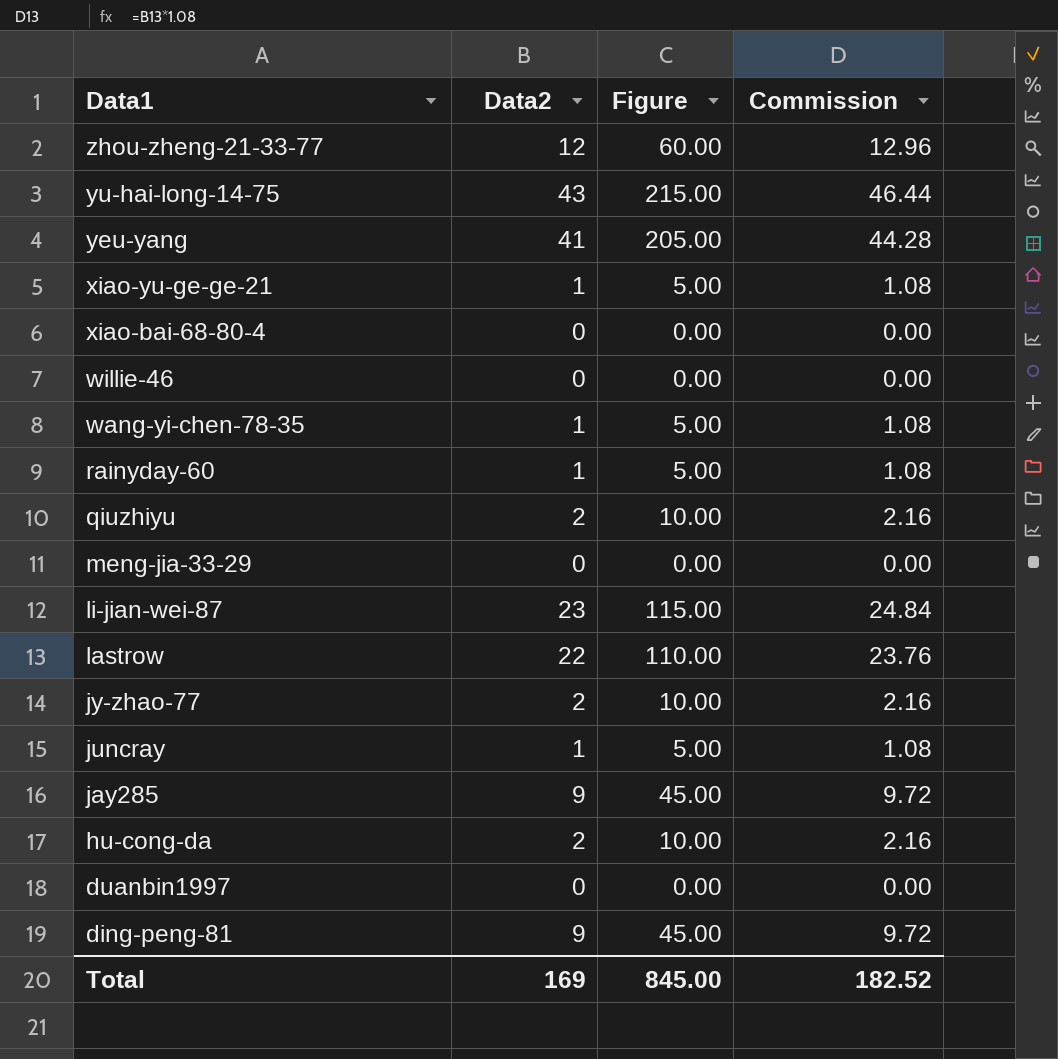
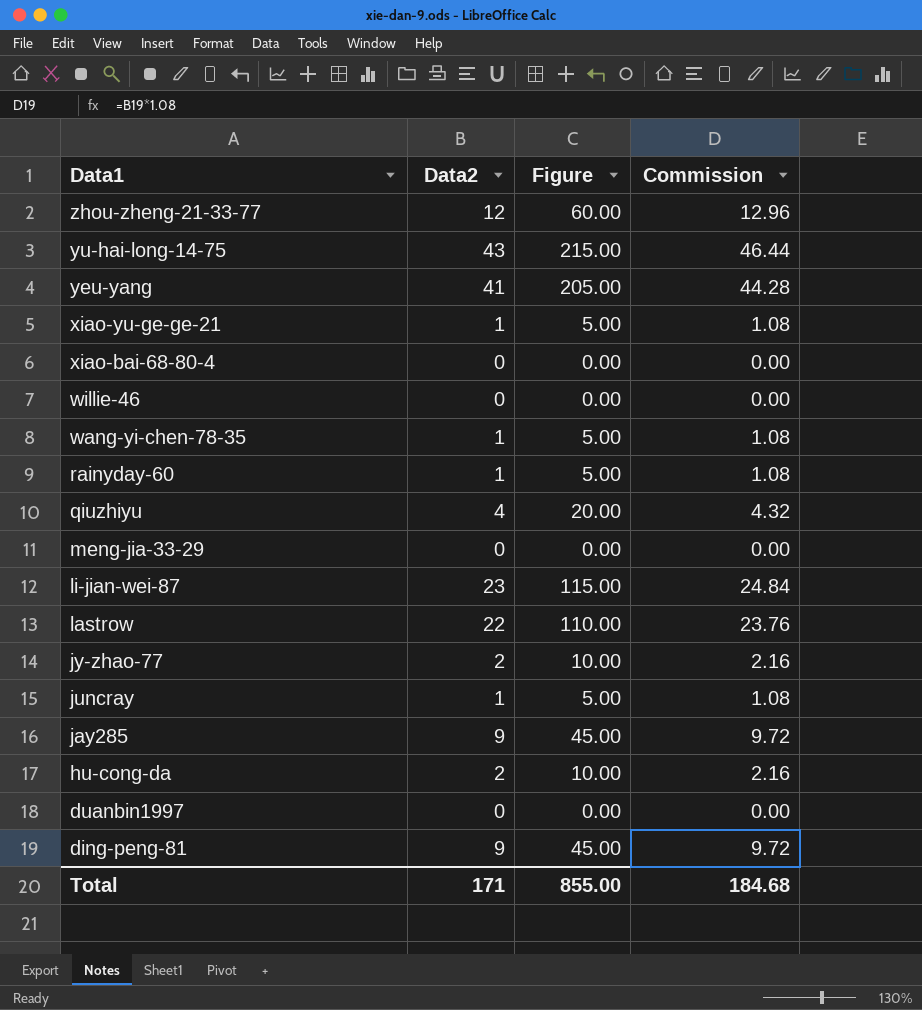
qiuzhiyu | Data2: 2 -> 4
qiuzhiyu | Figure: 10.00 -> 20.00
qiuzhiyu | Commission: 2.16 -> 4.32
Total | Data2: 169 -> 171
Total | Figure: 845.00 -> 855.00
Total | Commission: 182.52 -> 184.68

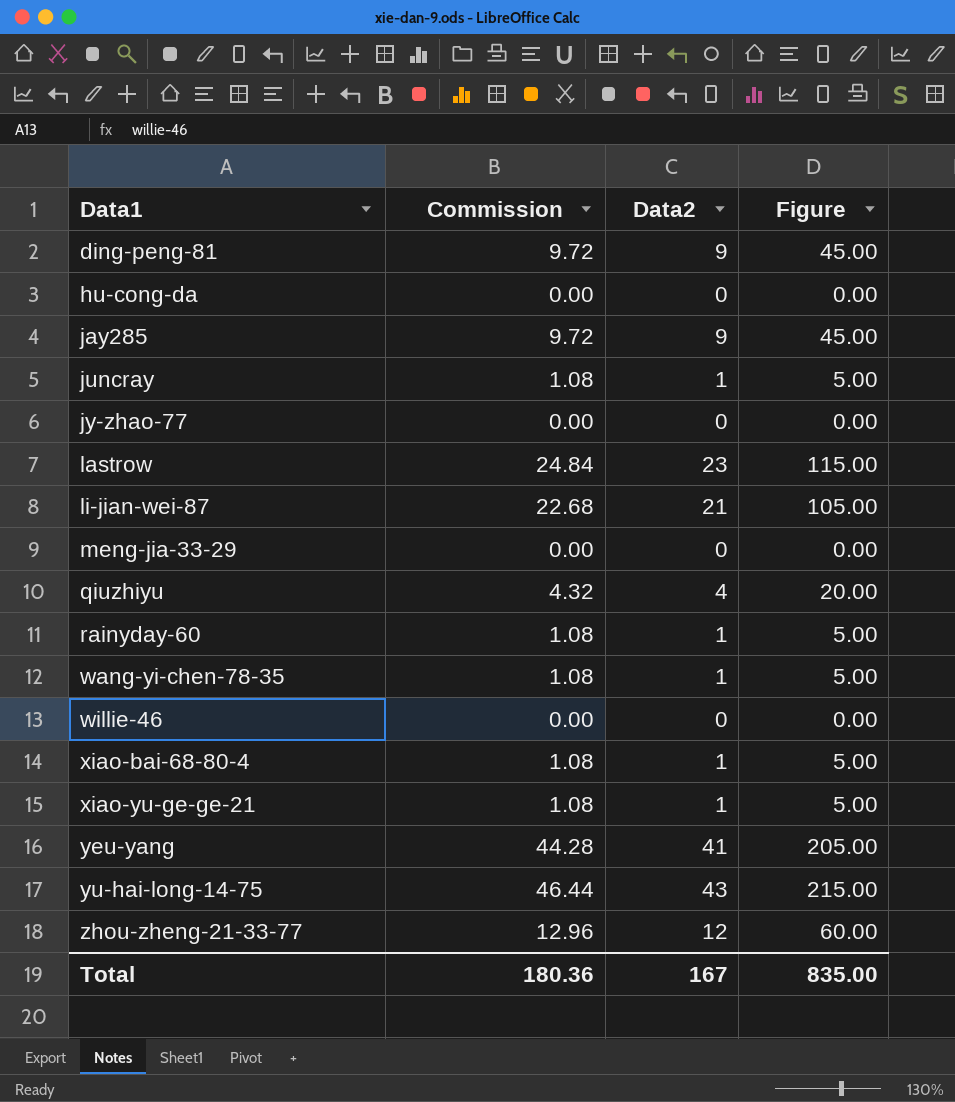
row order: Data1 descending -> Data1 ascending
column Commission | position: 4 -> 2
row duanbin1997: 0 | 0.00 | 0.00 -> none
hu-cong-da | Commission: 2.16 -> 0.00
hu-cong-da | Data2: 2 -> 0
hu-cong-da | Figure: 10.00 -> 0.00
jy-zhao-77 | Commission: 2.16 -> 0.00
jy-zhao-77 | Data2: 2 -> 0
jy-zhao-77 | Figure: 10.00 -> 0.00
lastrow | Commission: 23.76 -> 24.84
lastrow | Data2: 22 -> 23
lastrow | Figure: 110.00 -> 115.00
li-jian-wei-87 | Commission: 24.84 -> 22.68
li-jian-wei-87 | Data2: 23 -> 21
li-jian-wei-87 | Figure: 115.00 -> 105.00
xiao-bai-68-80-4 | Commission: 0.00 -> 1.08
xiao-bai-68-80-4 | Data2: 0 -> 1
xiao-bai-68-80-4 | Figure: 0.00 -> 5.00
Total | Commission: 184.68 -> 180.36
Total | Data2: 171 -> 167
Total | Figure: 855.00 -> 835.00

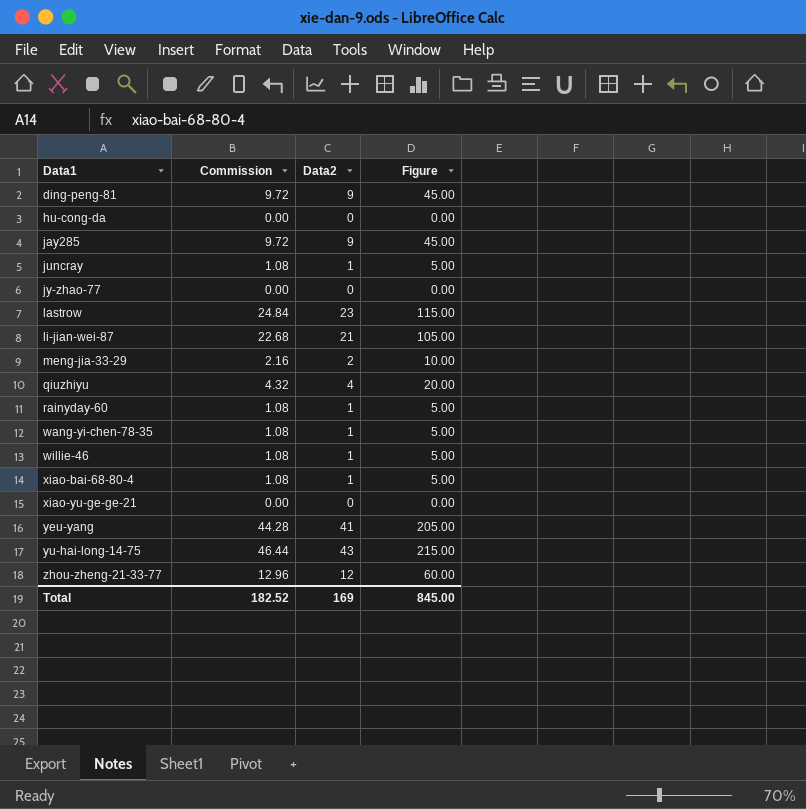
meng-jia-33-29 | Commission: 0.00 -> 2.16
meng-jia-33-29 | Data2: 0 -> 2
meng-jia-33-29 | Figure: 0.00 -> 10.00
willie-46 | Commission: 0.00 -> 1.08
willie-46 | Data2: 0 -> 1
willie-46 | Figure: 0.00 -> 5.00
xiao-yu-ge-ge-21 | Commission: 1.08 -> 0.00
xiao-yu-ge-ge-21 | Data2: 1 -> 0
xiao-yu-ge-ge-21 | Figure: 5.00 -> 0.00
Total | Commission: 180.36 -> 182.52
Total | Data2: 167 -> 169
Total | Figure: 835.00 -> 845.00

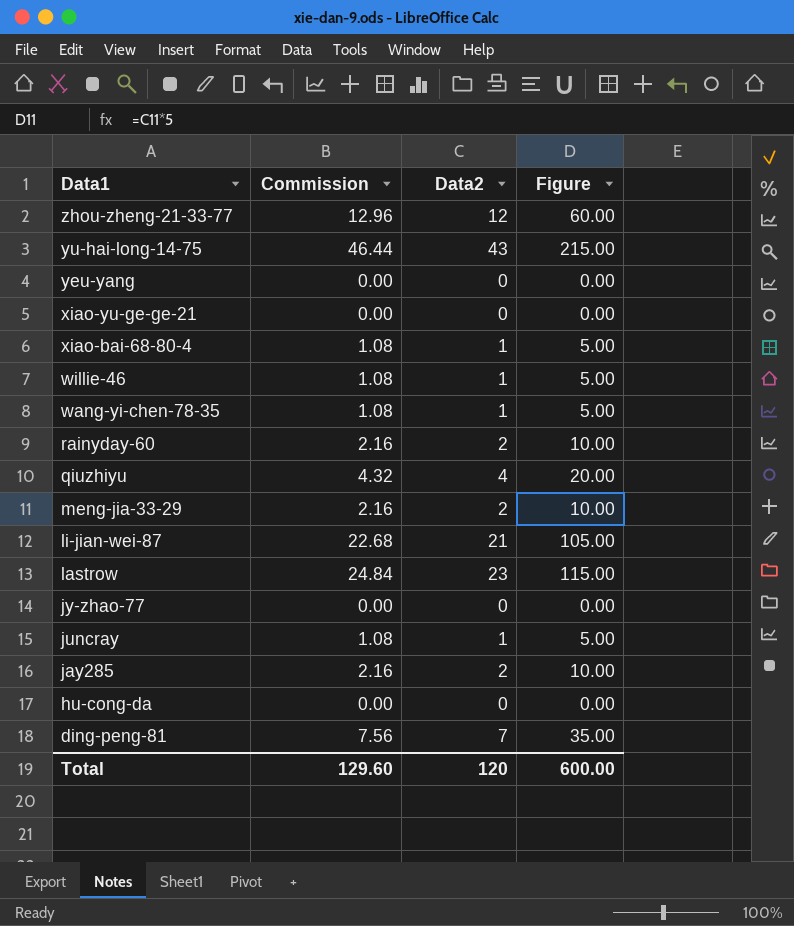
row order: Data1 ascending -> Data1 descending
yeu-yang | Commission: 44.28 -> 0.00
yeu-yang | Data2: 41 -> 0
yeu-yang | Figure: 205.00 -> 0.00
rainyday-60 | Commission: 1.08 -> 2.16
rainyday-60 | Data2: 1 -> 2
rainyday-60 | Figure: 5.00 -> 10.00
jay285 | Commission: 9.72 -> 2.16
jay285 | Data2: 9 -> 2
jay285 | Figure: 45.00 -> 10.00
ding-peng-81 | Commission: 9.72 -> 7.56
ding-peng-81 | Data2: 9 -> 7
ding-peng-81 | Figure: 45.00 -> 35.00
Total | Commission: 182.52 -> 129.60
Total | Data2: 169 -> 120
Total | Figure: 845.00 -> 600.00

